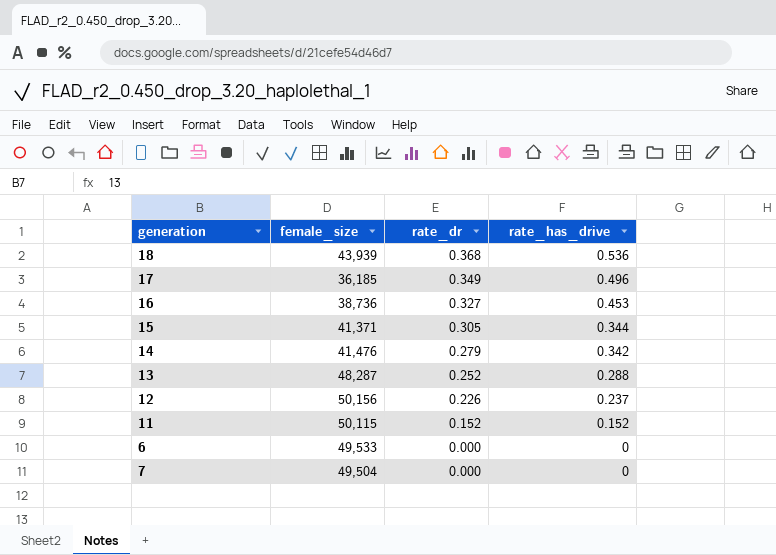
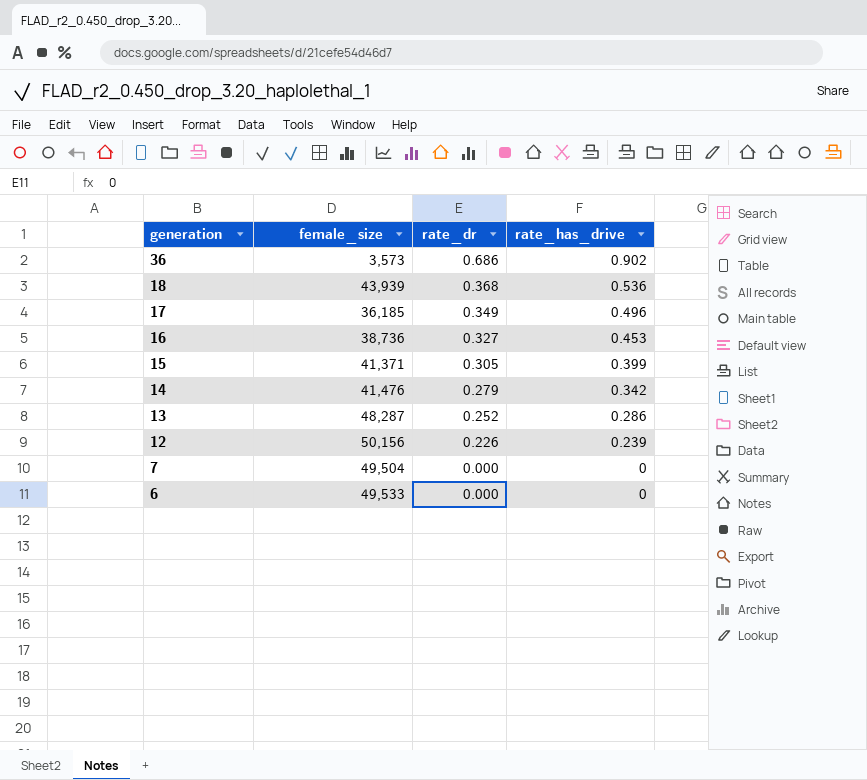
row order: rate_dr descending -> generation descending
row 11: 50,115 | 0.152 | 0.152 -> none
row 36: none -> 3,573 | 0.686 | 0.902
15 | rate_has_drive: 0.344 -> 0.399
13 | rate_has_drive: 0.288 -> 0.286
12 | rate_has_drive: 0.237 -> 0.239

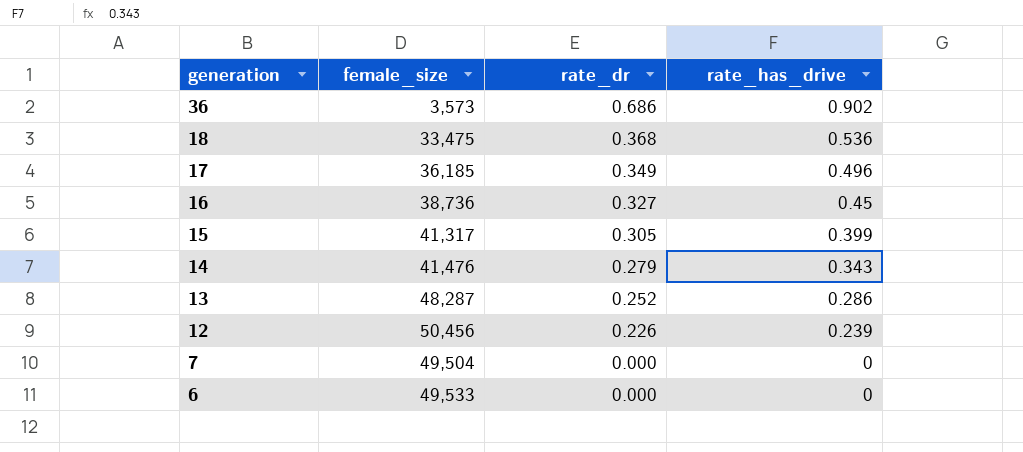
18 | female_size: 43,939 -> 33,475
16 | rate_has_drive: 0.453 -> 0.45
15 | female_size: 41,371 -> 41,317
14 | rate_has_drive: 0.342 -> 0.343
12 | female_size: 50,156 -> 50,456

